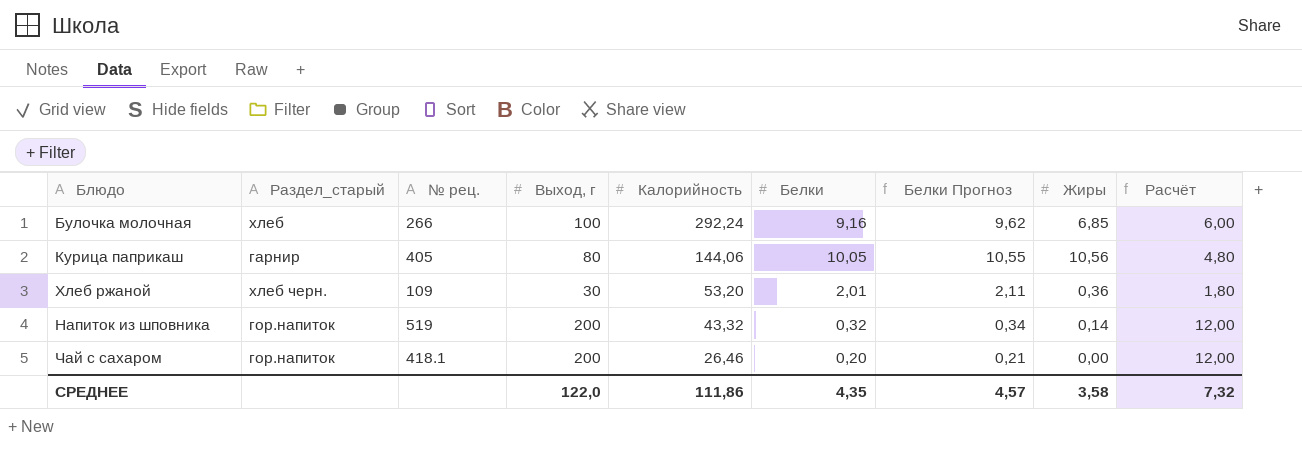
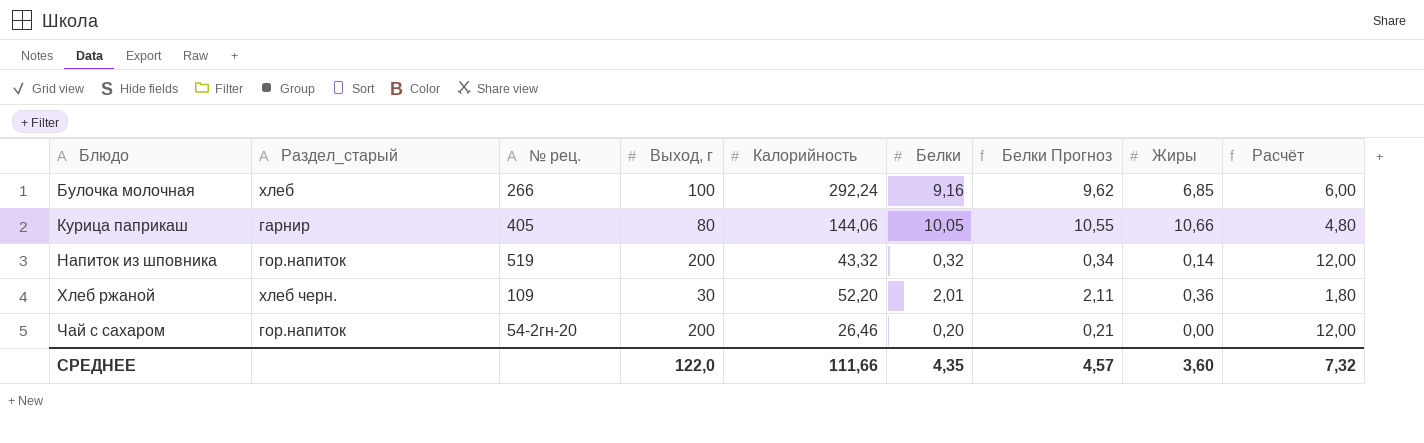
row order: Калорийность descending -> Блюдо ascending
Курица паприкаш | Жиры: 10,56 -> 10,66
Хлеб ржаной | Калорийность: 53,20 -> 52,20
Чай с сахаром | № рец.: 418.1 -> 54-2гн-20
СРЕДНЕЕ | Калорийность: 111,86 -> 111,66
СРЕДНЕЕ | Жиры: 3,58 -> 3,60

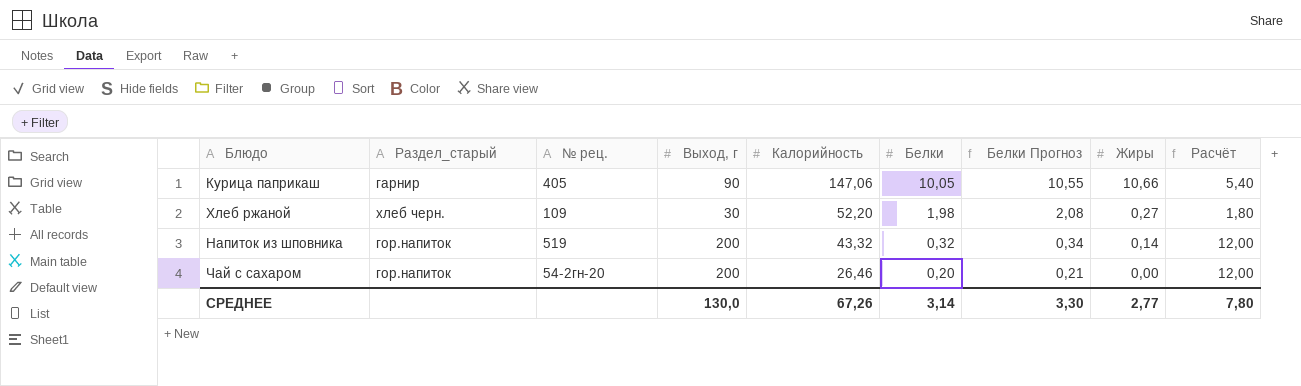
row order: Блюдо ascending -> Калорийность descending
row Булочка молочная: хлеб | 266 | 100 | 292,24 | 9,16 | 9,62 | 6,85 | 6,00 -> none
Курица паприкаш | Выход, г: 80 -> 90
Курица паприкаш | Калорийность: 144,06 -> 147,06
Курица паприкаш | Расчёт: 4,80 -> 5,40
Хлеб ржаной | Белки: 2,01 -> 1,98
Хлеб ржаной | Белки Прогноз: 2,11 -> 2,08
Хлеб ржаной | Жиры: 0,36 -> 0,27
СРЕДНЕЕ | Выход, г: 122,0 -> 130,0
СРЕДНЕЕ | Калорийность: 111,66 -> 67,26
СРЕДНЕЕ | Белки: 4,35 -> 3,14
СРЕДНЕЕ | Белки Прогноз: 4,57 -> 3,30
СРЕДНЕЕ | Жиры: 3,60 -> 2,77
СРЕДНЕЕ | Расчёт: 7,32 -> 7,80

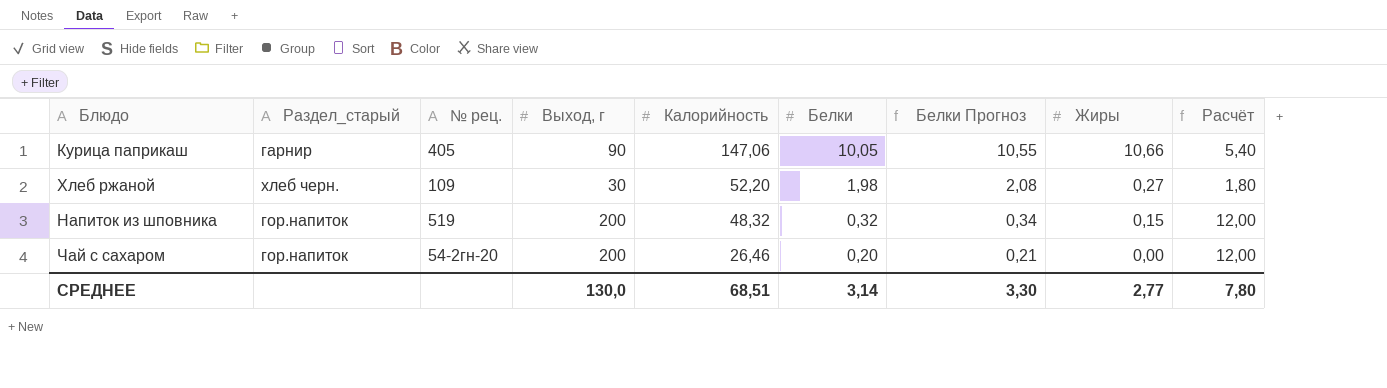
Напиток из шповника | Калорийность: 43,32 -> 48,32
Напиток из шповника | Жиры: 0,14 -> 0,15
СРЕДНЕЕ | Калорийность: 67,26 -> 68,51

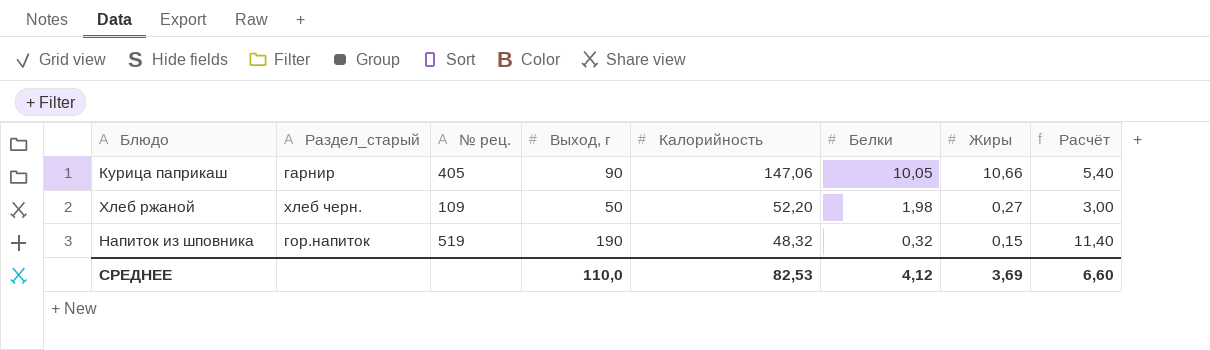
column Белки Прогноз | formula: [Белки] * 1,05 -> none
row Чай с сахаром: гор.напиток | 54-2гн-20 | 200 | 26,46 | 0,20 | 0,21 | 0,00 | 12,00 -> none
Хлеб ржаной | Выход, г: 30 -> 50
Хлеб ржаной | Расчёт: 1,80 -> 3,00
Напиток из шповника | Выход, г: 200 -> 190
Напиток из шповника | Расчёт: 12,00 -> 11,40
СРЕДНЕЕ | Выход, г: 130,0 -> 110,0
СРЕДНЕЕ | Калорийность: 68,51 -> 82,53
СРЕДНЕЕ | Белки: 3,14 -> 4,12
СРЕДНЕЕ | Жиры: 2,77 -> 3,69
СРЕДНЕЕ | Расчёт: 7,80 -> 6,60

